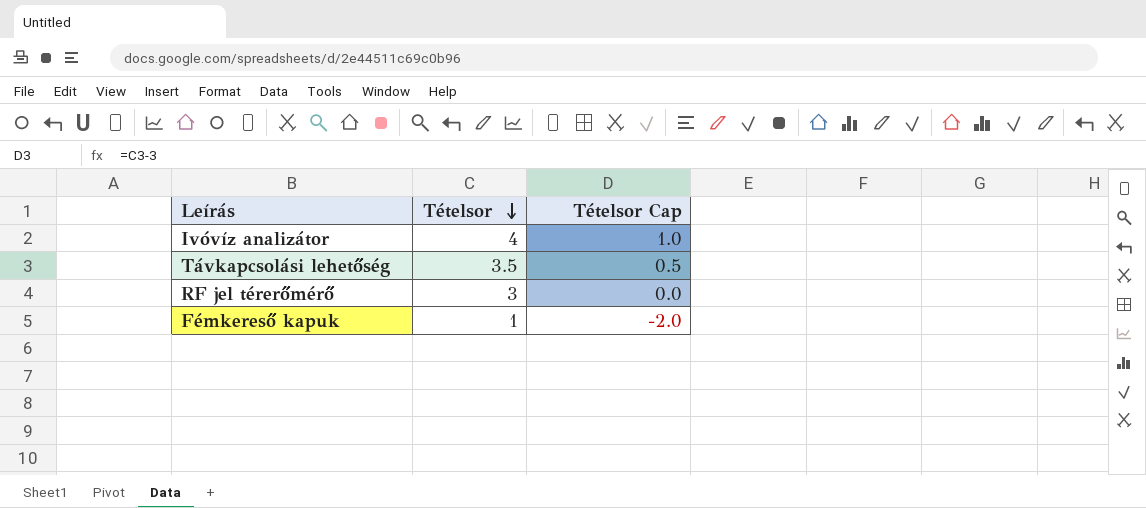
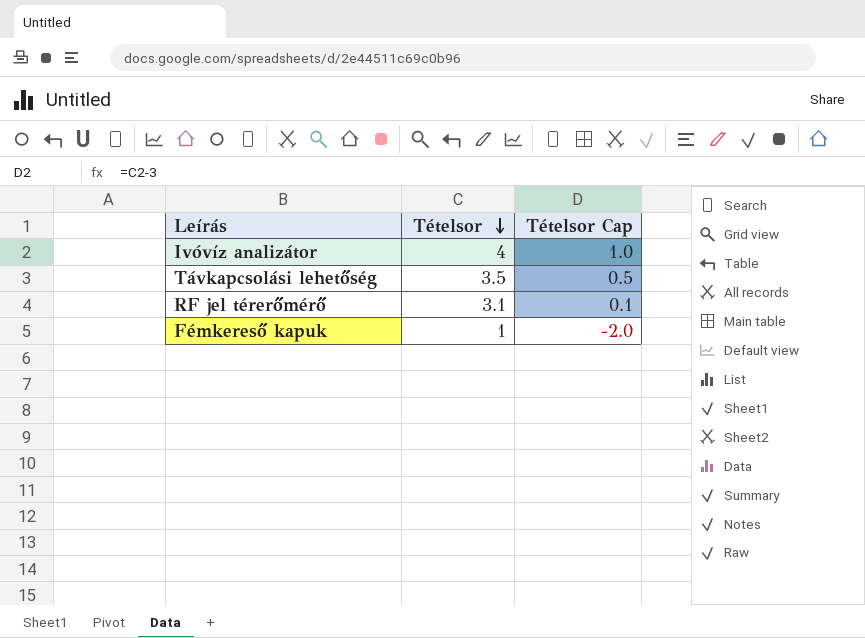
RF jel térerőmérő | Tételsor: 3 -> 3.1
RF jel térerőmérő | Tételsor Cap: 0.0 -> 0.1

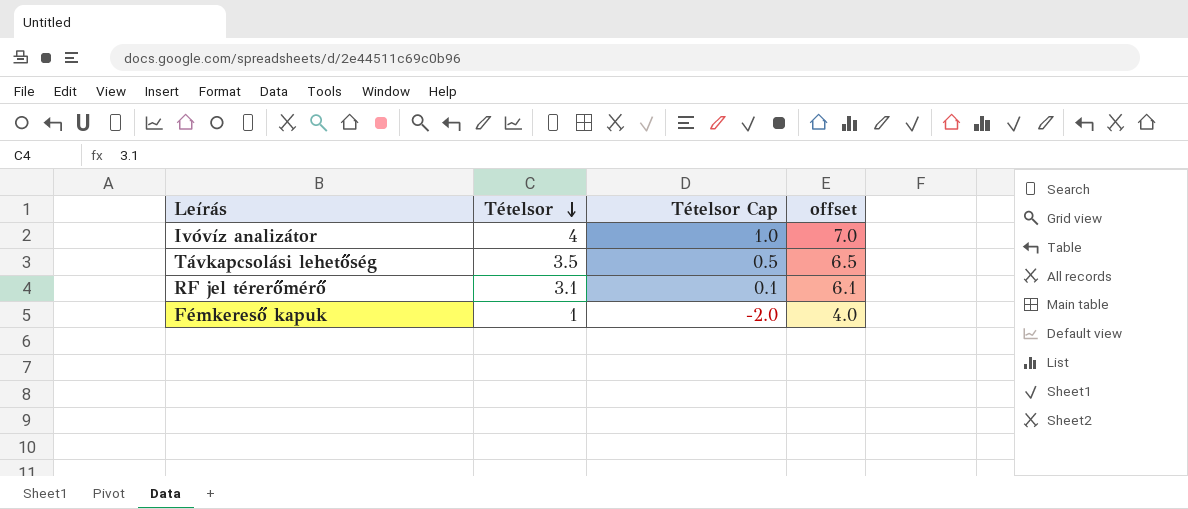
column offset | formula: none -> [Tételsor] + 3

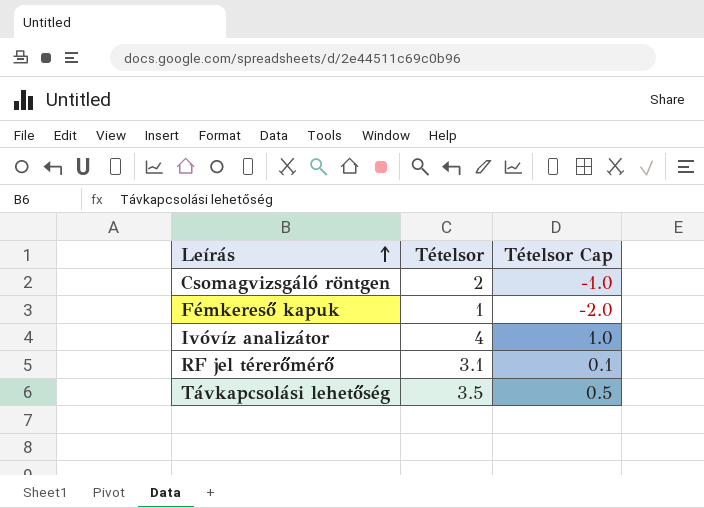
row order: Tételsor descending -> Leírás ascending
column offset | formula: [Tételsor] + 3 -> none
row Csomagvizsgáló röntgen: none -> 2 | -1.0

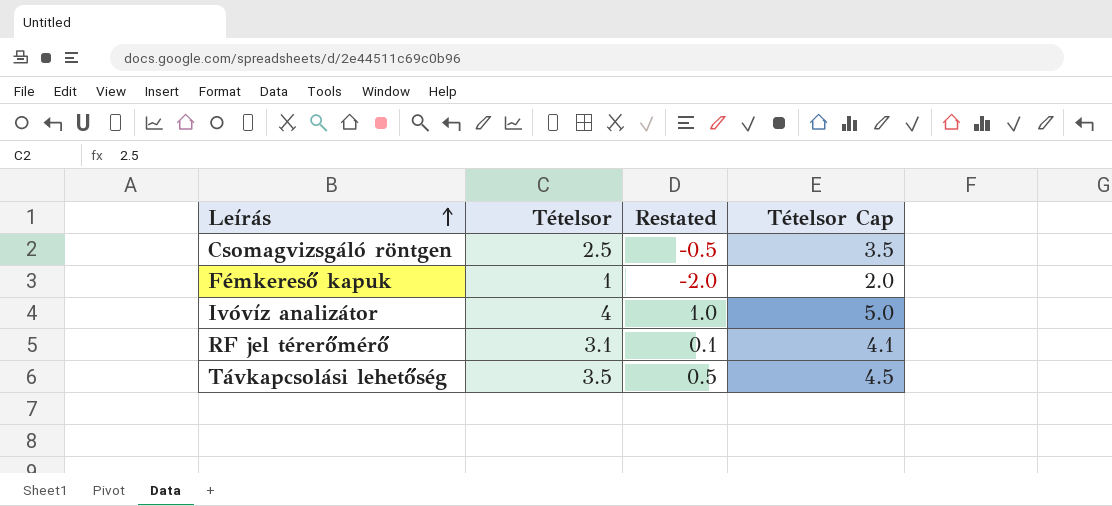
column Restated | formula: none -> [Tételsor] - 3
column Tételsor Cap | formula: [Tételsor] - 3 -> [Tételsor] + 1
Csomagvizsgáló röntgen | Tételsor: 2 -> 2.5

